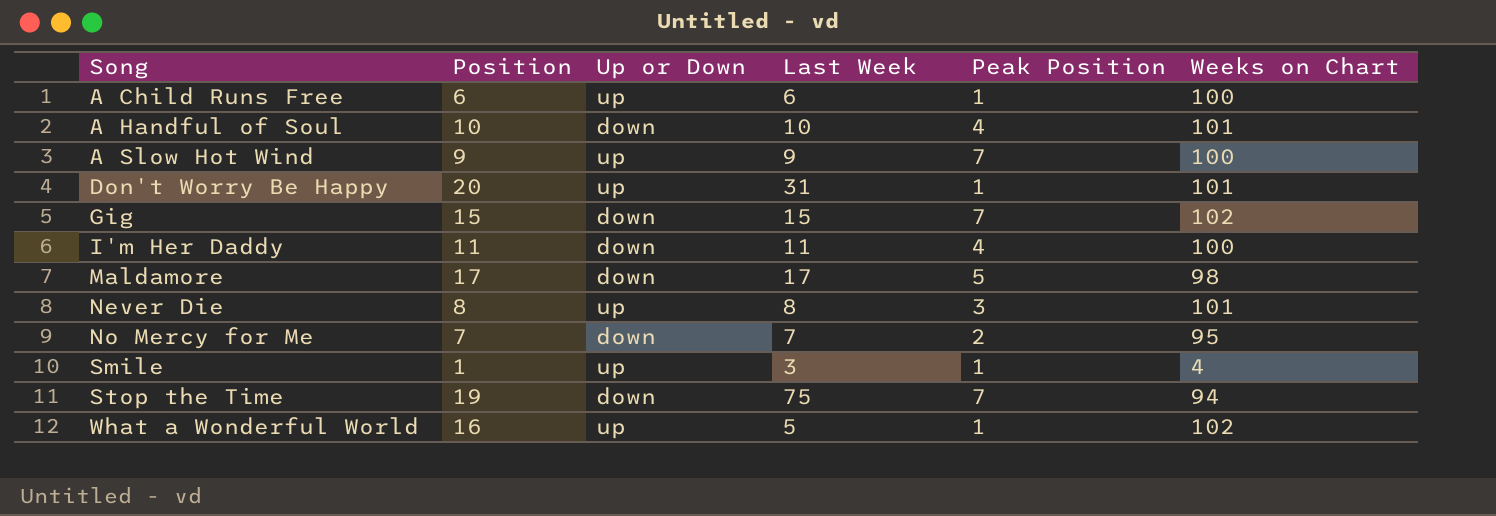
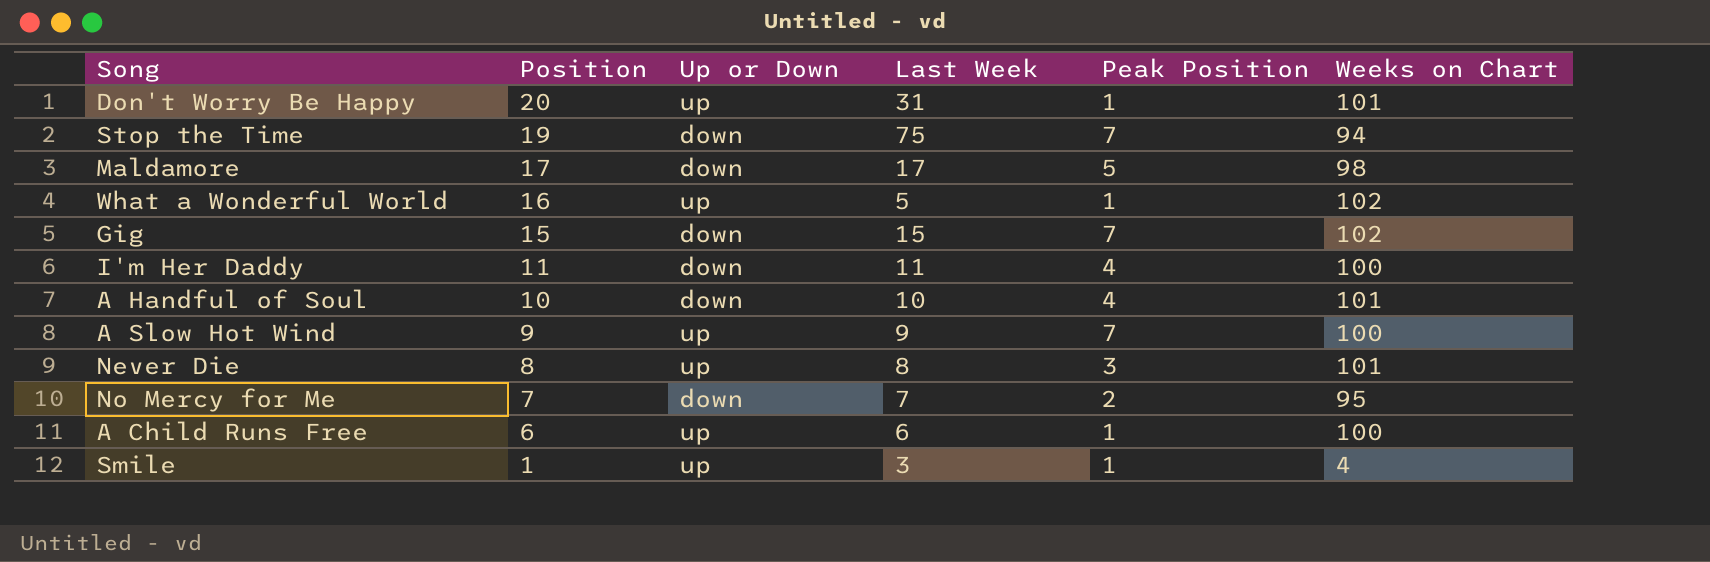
row order: Song ascending -> Position descending

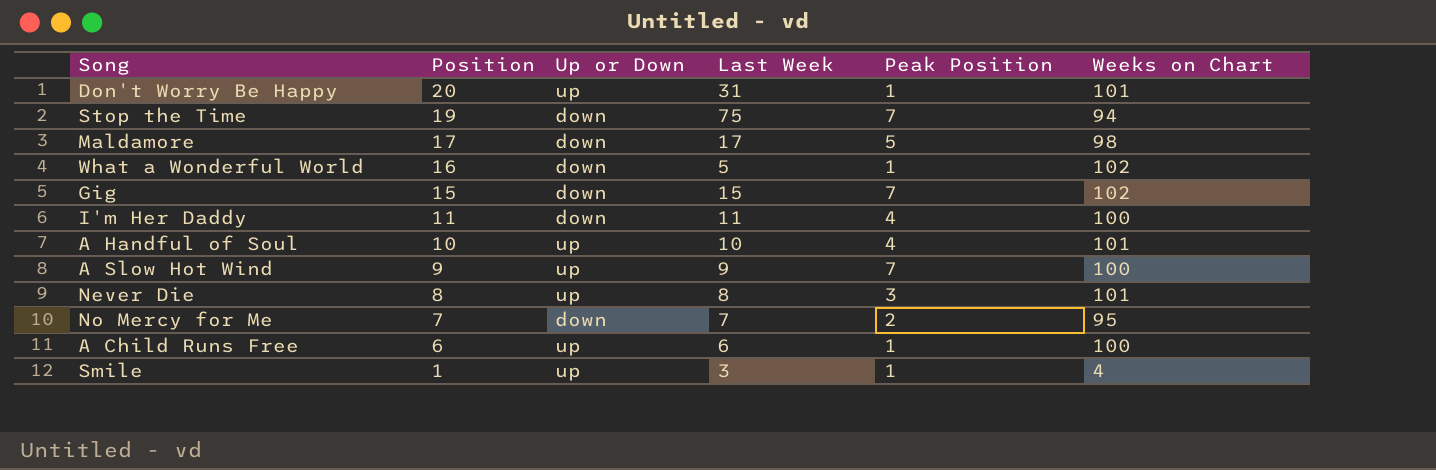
What a Wonderful World | Up or Down: up -> down
A Handful of Soul | Up or Down: down -> up

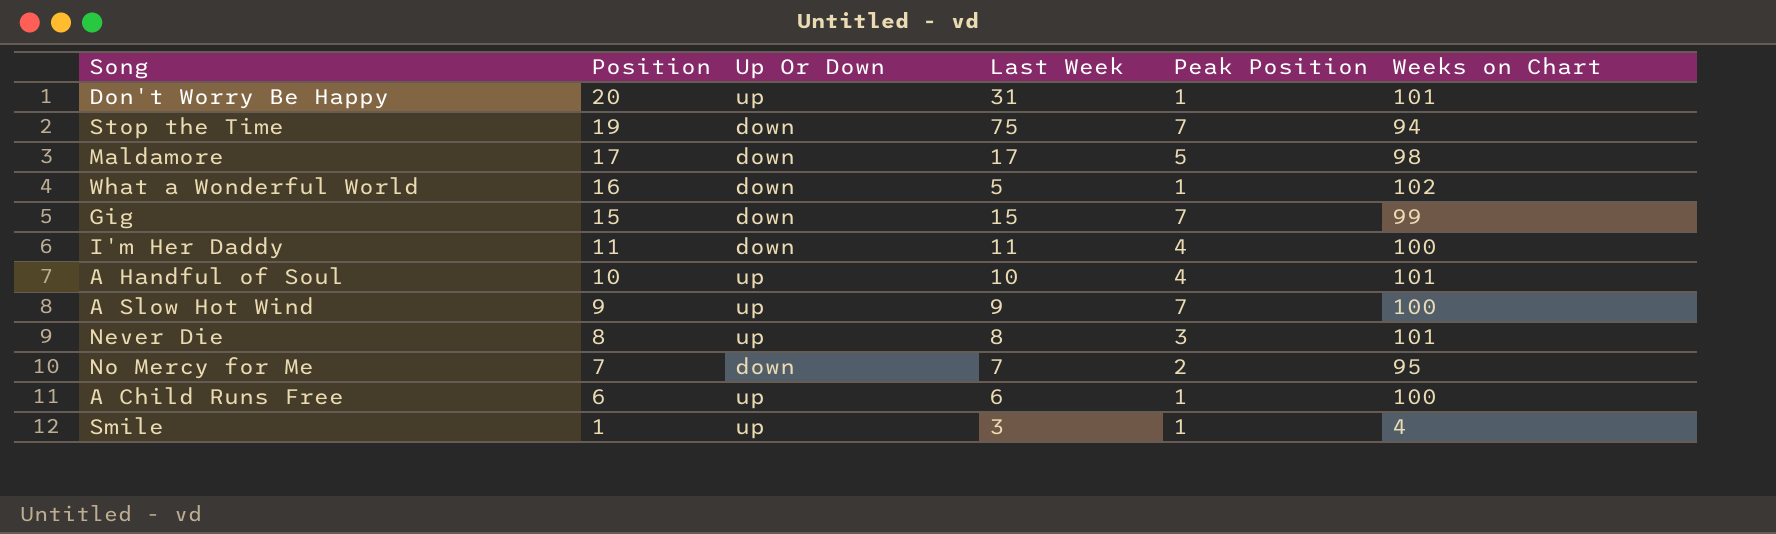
column name: Up or Down -> Up Or Down
Gig | Weeks on Chart: 102 -> 99

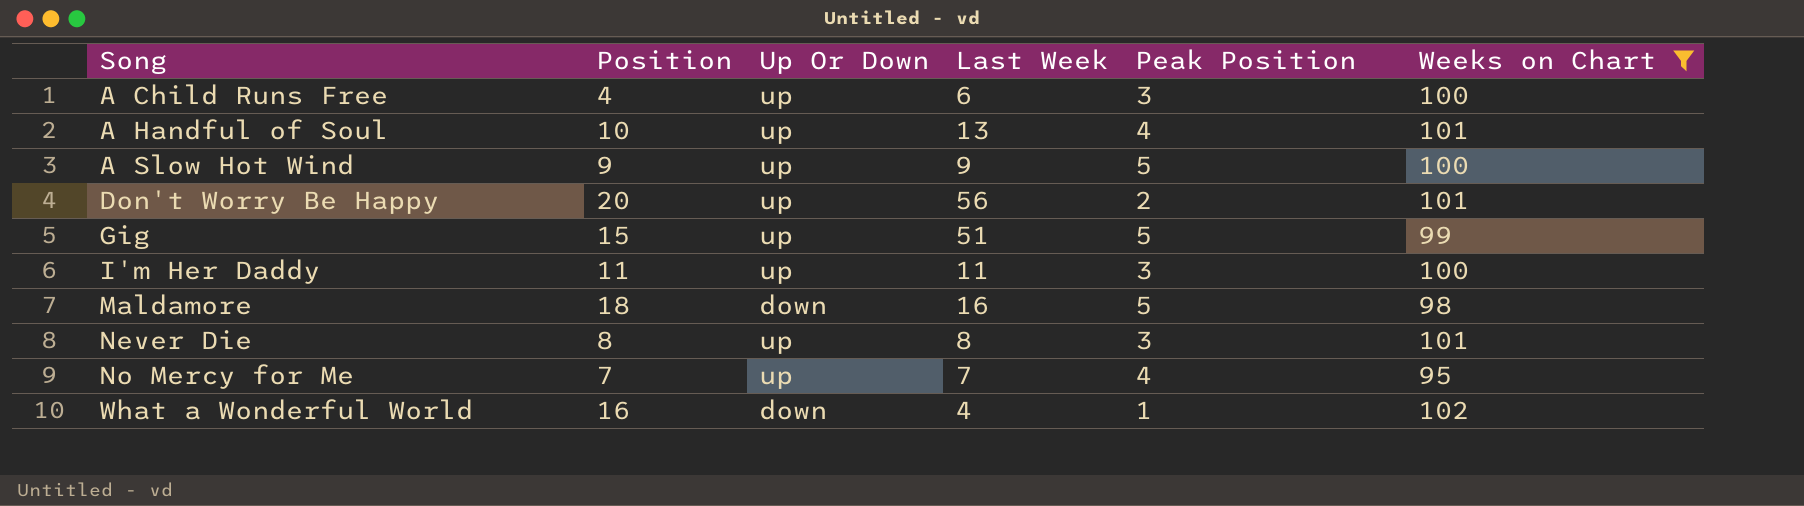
filter: none -> Weeks on Chart >= 95
row order: Position descending -> Song ascending
A Child Runs Free | Position: 6 -> 4
A Child Runs Free | Peak Position: 1 -> 3
A Handful of Soul | Last Week: 10 -> 13
A Slow Hot Wind | Peak Position: 7 -> 5
Don't Worry Be Happy | Last Week: 31 -> 56
Don't Worry Be Happy | Peak Position: 1 -> 2
Gig | Up Or Down: down -> up
Gig | Last Week: 15 -> 51
Gig | Peak Position: 7 -> 5
I'm Her Daddy | Up Or Down: down -> up
I'm Her Daddy | Peak Position: 4 -> 3
Maldamore | Position: 17 -> 18
Maldamore | Last Week: 17 -> 16
No Mercy for Me | Up Or Down: down -> up
No Mercy for Me | Peak Position: 2 -> 4
What a Wonderful World | Last Week: 5 -> 4

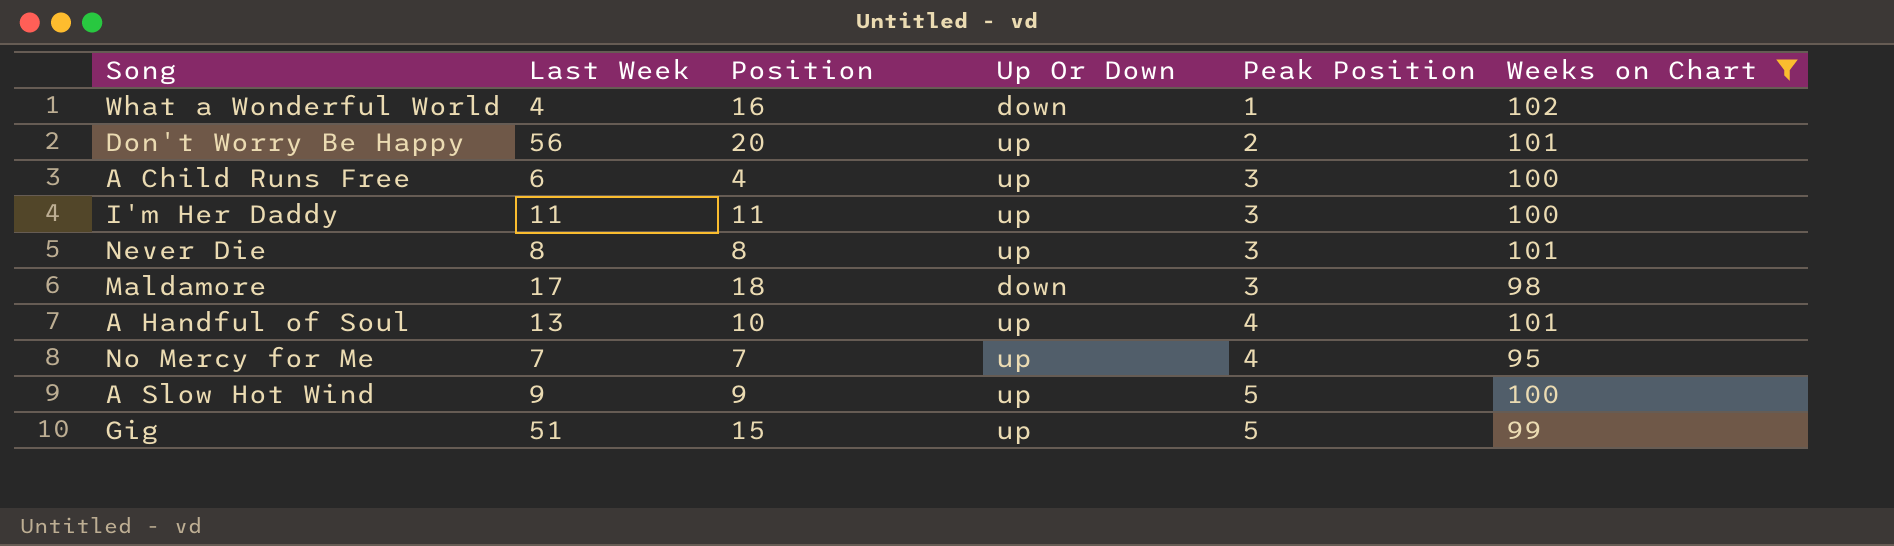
row order: Song ascending -> Peak Position ascending
column Last Week | position: 4 -> 2
Maldamore | Last Week: 16 -> 17
Maldamore | Peak Position: 5 -> 3

